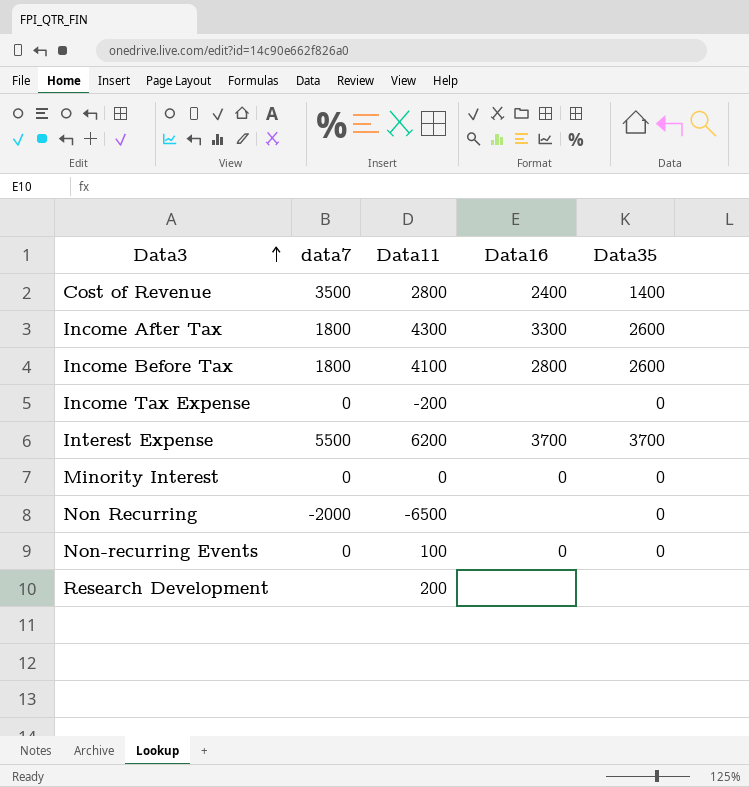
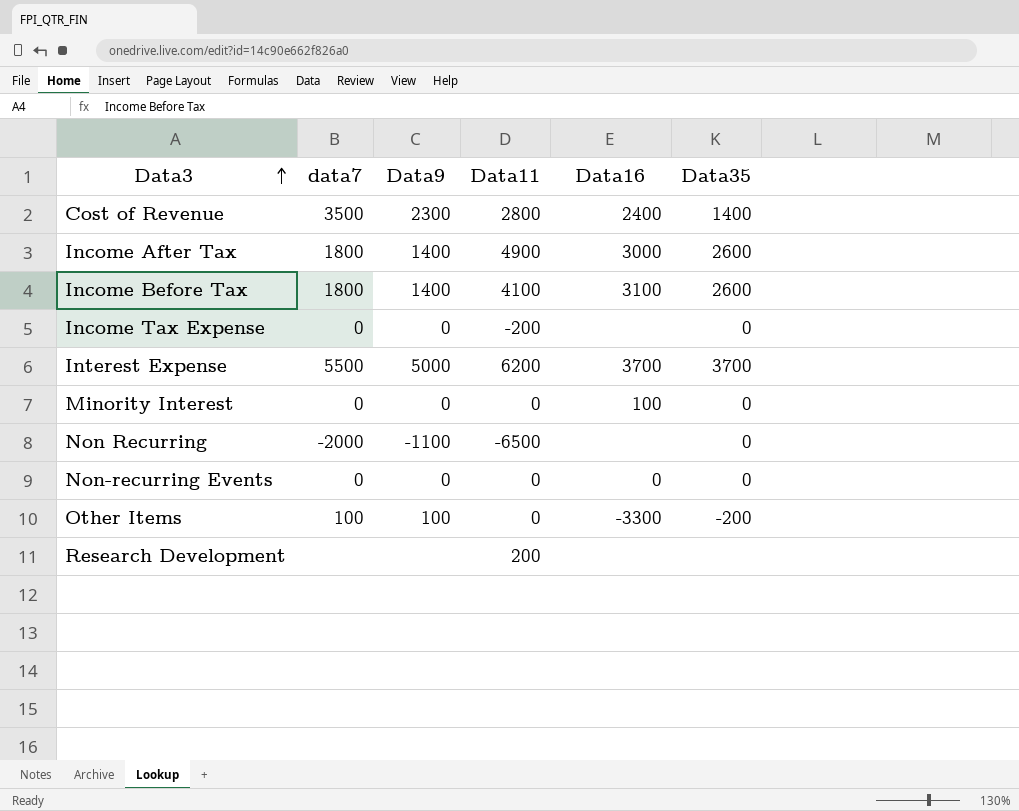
column Data9 | position: none -> 3
Income After Tax | Data11: 4300 -> 4900
Income After Tax | Data16: 3300 -> 3000
Income Before Tax | Data16: 2800 -> 3100
Minority Interest | Data16: 0 -> 100
Non-recurring Events | Data11: 100 -> 0
row Other Items: none -> 100 | 100 | 0 | -3300 | -200

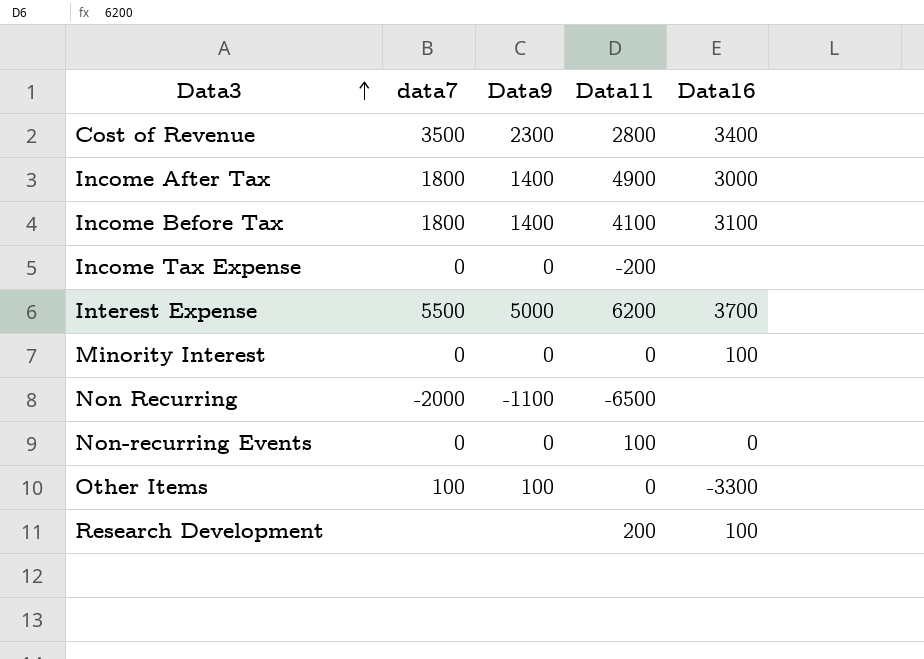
column Data35 | position: 6 -> none
Cost of Revenue | Data16: 2400 -> 3400
Non-recurring Events | Data11: 0 -> 100
Research Development | Data16: none -> 100

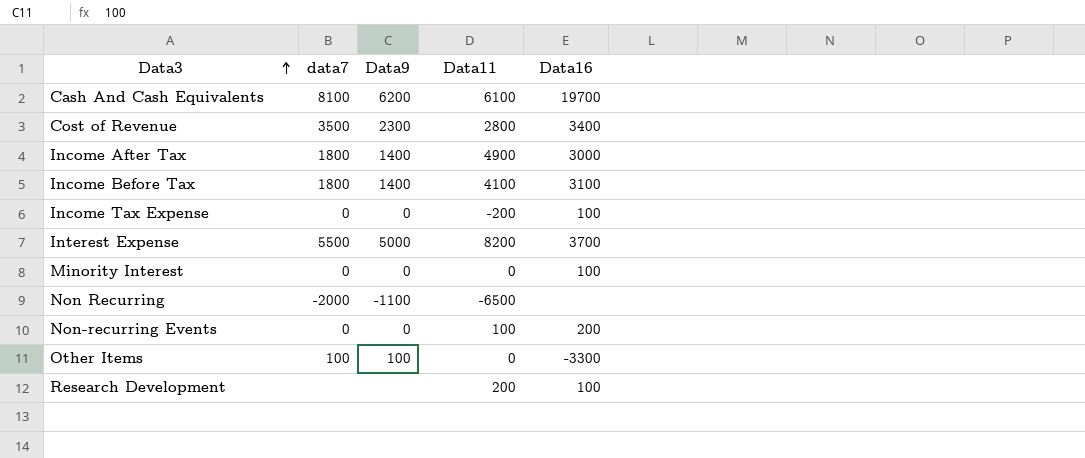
row Cash And Cash Equivalents: none -> 8100 | 6200 | 6100 | 19700
Income Tax Expense | Data16: none -> 100
Interest Expense | Data11: 6200 -> 8200
Non-recurring Events | Data16: 0 -> 200

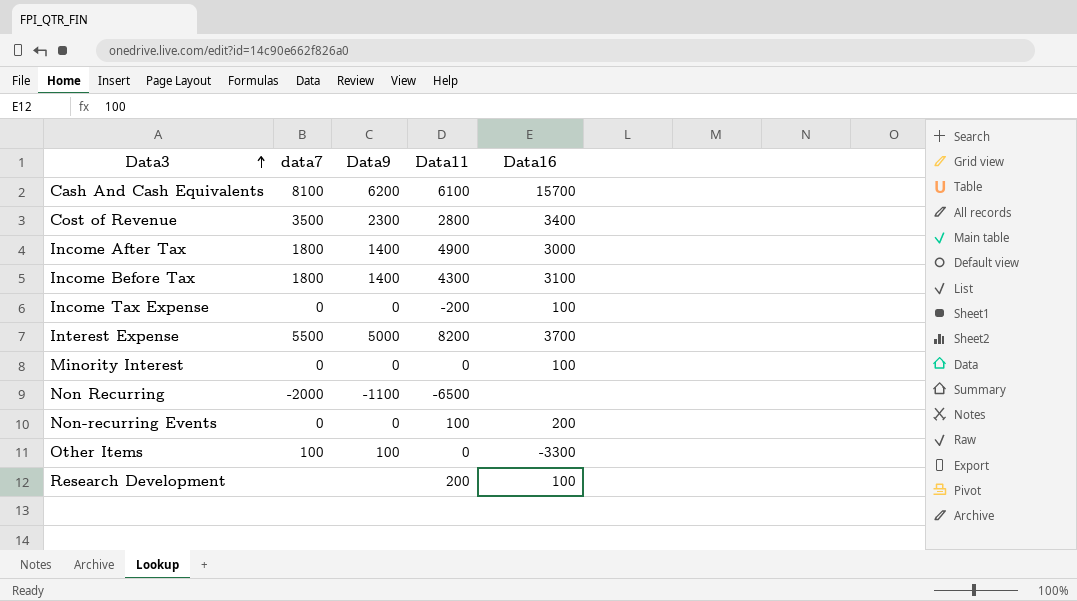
Cash And Cash Equivalents | Data16: 19700 -> 15700
Income Before Tax | Data11: 4100 -> 4300

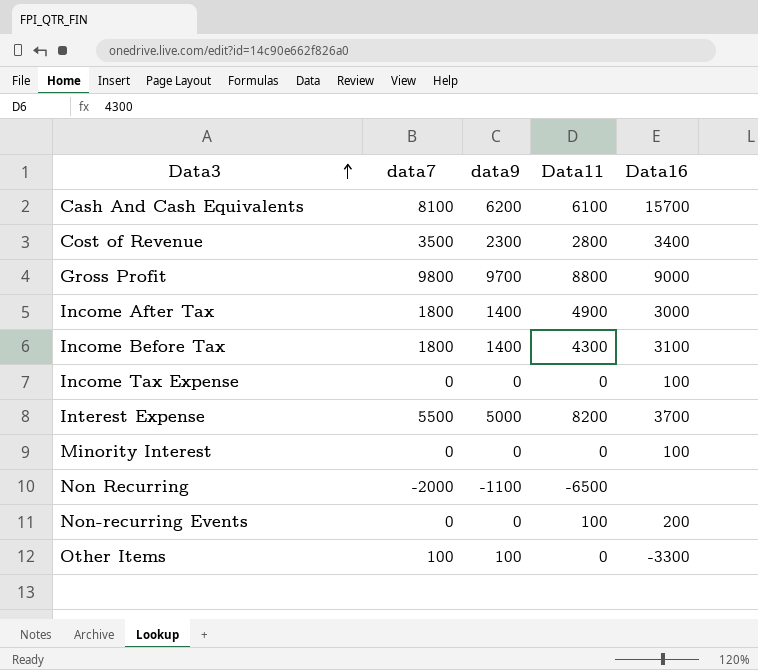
column name: Data9 -> data9
row Research Development: none | none | 200 | 100 -> none
row Gross Profit: none -> 9800 | 9700 | 8800 | 9000
Income Tax Expense | Data11: -200 -> 0

